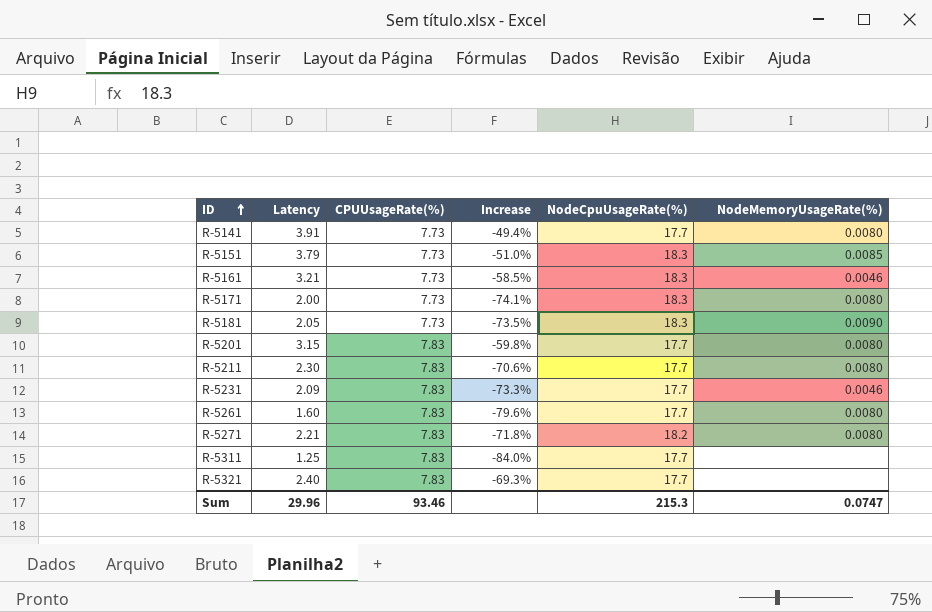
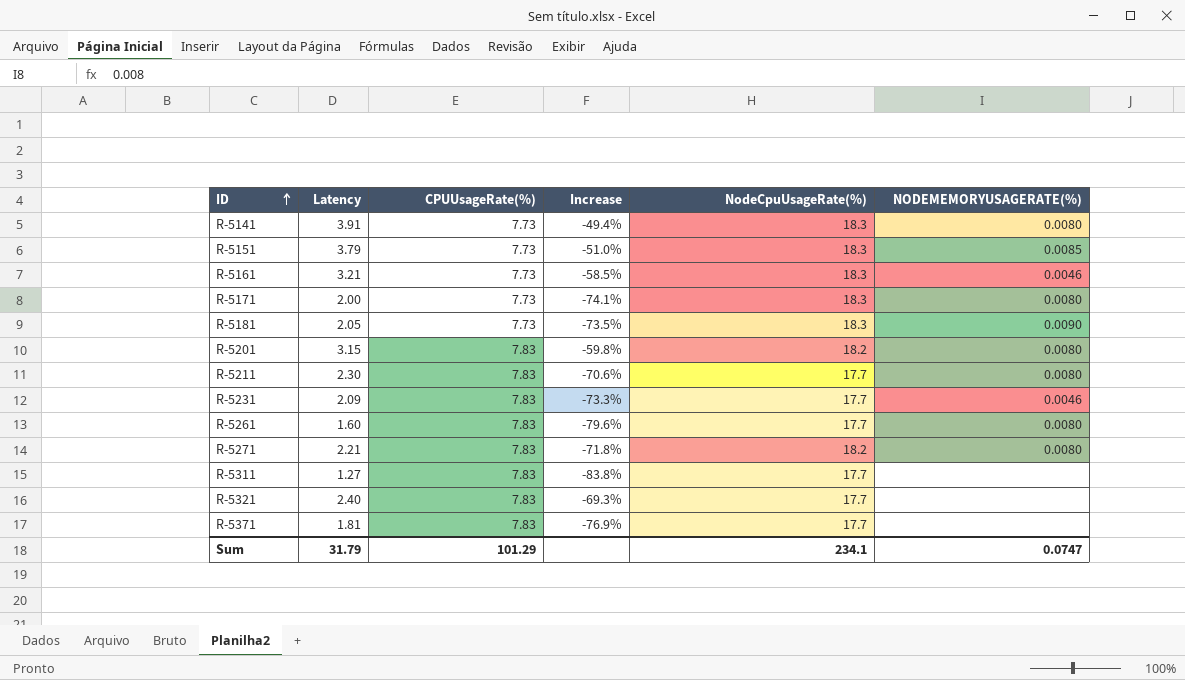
column name: NodeMemoryUsageRate(%) -> NODEMEMORYUSAGERATE(%)
R-5141 | NodeCpuUsageRate(%): 17.7 -> 18.3
R-5201 | NodeCpuUsageRate(%): 17.7 -> 18.2
R-5311 | Latency: 1.25 -> 1.27
R-5311 | Increase: -84.0% -> -83.8%
row R-5371: none -> 1.81 | 7.83 | -76.9% | 17.7 | none
Sum | Latency: 29.96 -> 31.79
Sum | CPUUsageRate(%): 93.46 -> 101.29
Sum | NodeCpuUsageRate(%): 215.3 -> 234.1

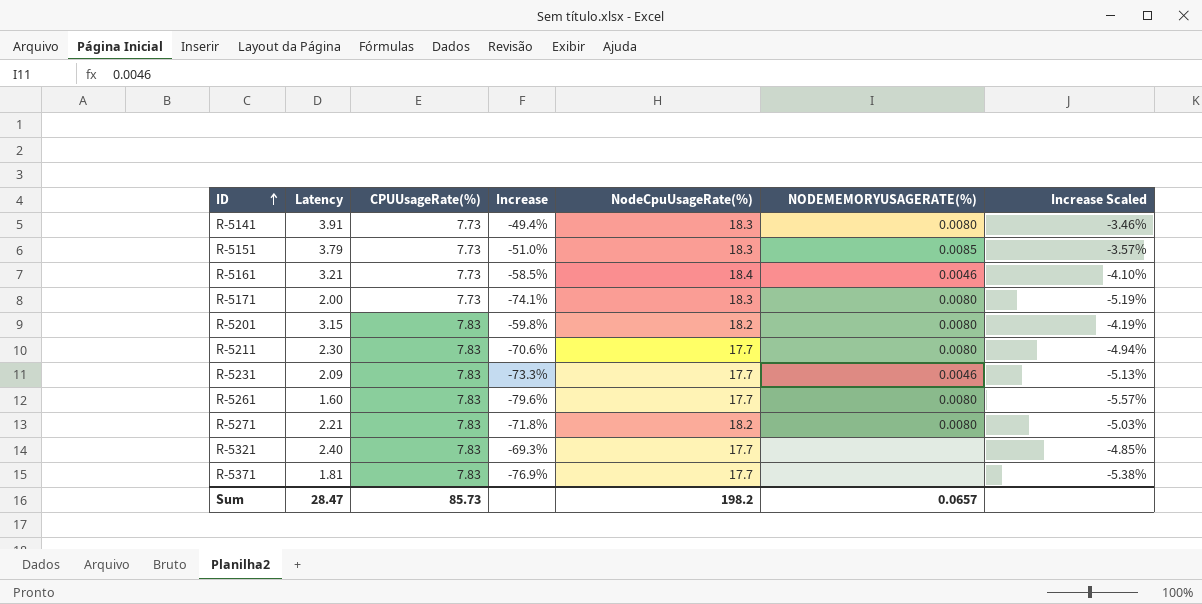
column Increase Scaled | formula: none -> [Increase] * 0.07
row R-5181: 2.05 | 7.73 | -73.5% | 18.3 | 0.0090 -> none
row R-5311: 1.27 | 7.83 | -83.8% | 17.7 | none -> none
R-5161 | NodeCpuUsageRate(%): 18.3 -> 18.4
Sum | Latency: 31.79 -> 28.47
Sum | CPUUsageRate(%): 101.29 -> 85.73
Sum | NodeCpuUsageRate(%): 234.1 -> 198.2
Sum | NODEMEMORYUSAGERATE(%): 0.0747 -> 0.0657

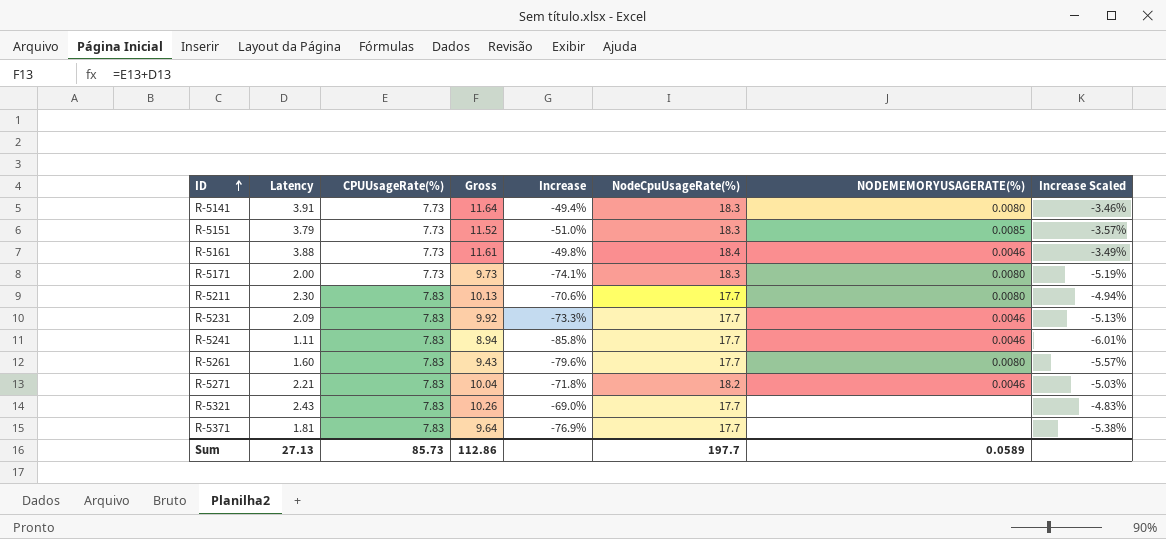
column Gross | formula: none -> [Latency] + [CPUUsageRate(%)]
row R-5201: 3.15 | 7.83 | -59.8% | 18.2 | 0.0080 | -4.19% -> none
R-5161 | Latency: 3.21 -> 3.88
R-5161 | Increase: -58.5% -> -49.8%
R-5161 | Increase Scaled: -4.10% -> -3.49%
row R-5241: none -> 1.11 | 7.83 | 8.94 | -85.8% | 17.7 | 0.0046 | -6.01%
R-5271 | NODEMEMORYUSAGERATE(%): 0.0080 -> 0.0046
R-5321 | Latency: 2.40 -> 2.43
R-5321 | Increase: -69.3% -> -69.0%
R-5321 | Increase Scaled: -4.85% -> -4.83%
Sum | Latency: 28.47 -> 27.13
Sum | NodeCpuUsageRate(%): 198.2 -> 197.7
Sum | NODEMEMORYUSAGERATE(%): 0.0657 -> 0.0589

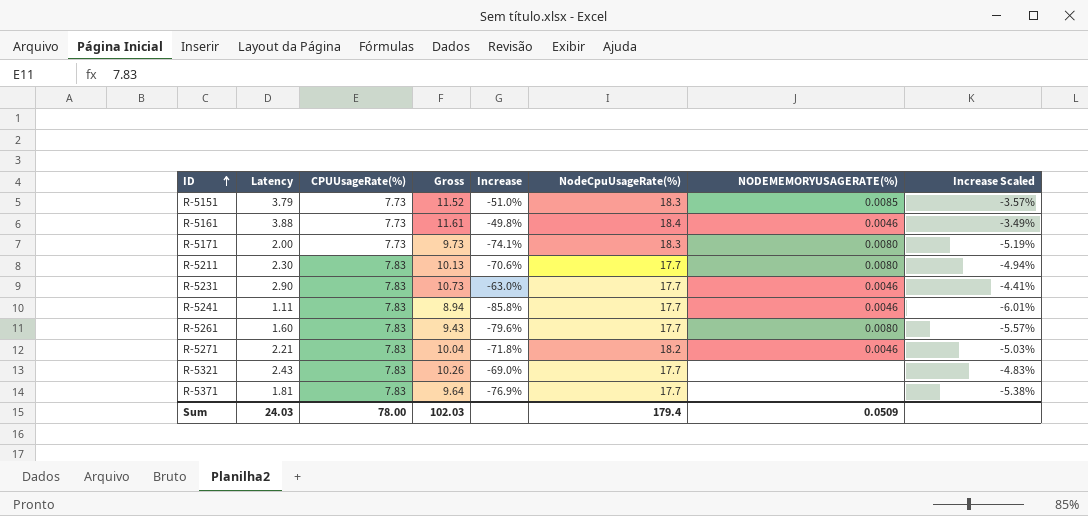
row R-5141: 3.91 | 7.73 | 11.64 | -49.4% | 18.3 | 0.0080 | -3.46% -> none
R-5231 | Latency: 2.09 -> 2.90
R-5231 | Gross: 9.92 -> 10.73
R-5231 | Increase: -73.3% -> -63.0%
R-5231 | Increase Scaled: -5.13% -> -4.41%
Sum | Latency: 27.13 -> 24.03
Sum | CPUUsageRate(%): 85.73 -> 78.00
Sum | Gross: 112.86 -> 102.03
Sum | NodeCpuUsageRate(%): 197.7 -> 179.4
Sum | NODEMEMORYUSAGERATE(%): 0.0589 -> 0.0509

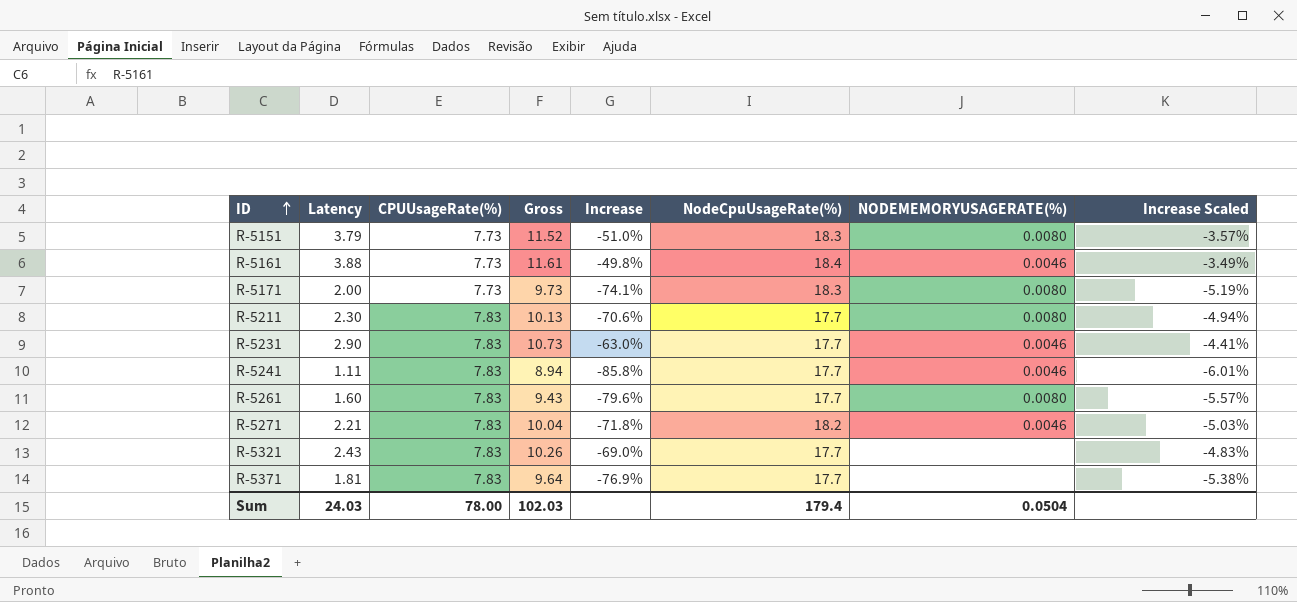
R-5151 | NODEMEMORYUSAGERATE(%): 0.0085 -> 0.0080
Sum | NODEMEMORYUSAGERATE(%): 0.0509 -> 0.0504

